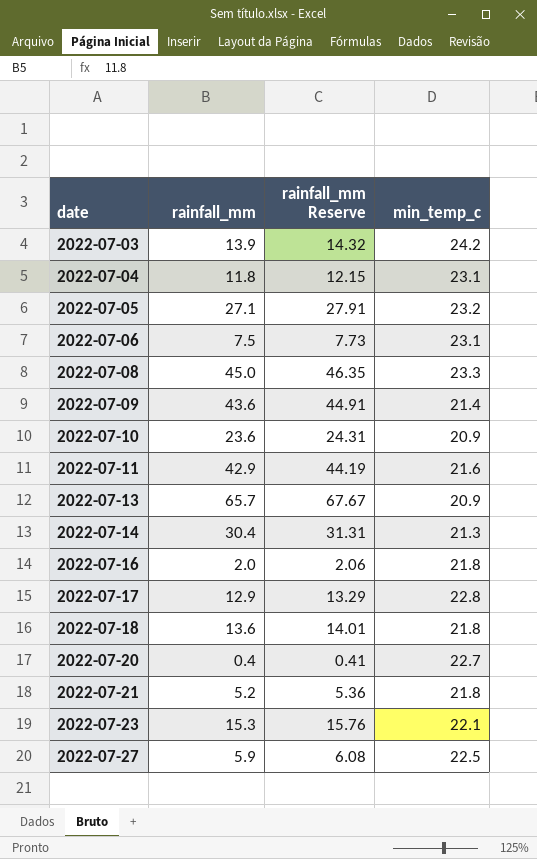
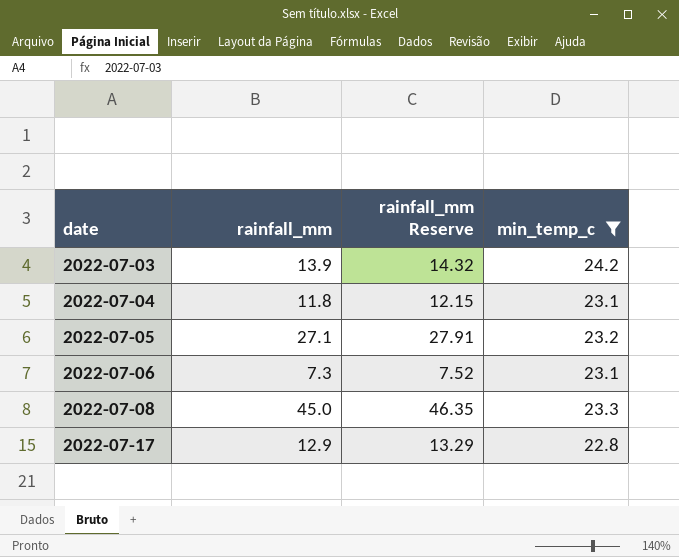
filter: none -> min_temp_c >= 22.8
2022-07-06 | rainfall_mm: 7.5 -> 7.3
2022-07-06 | rainfall_mm Reserve: 7.73 -> 7.52

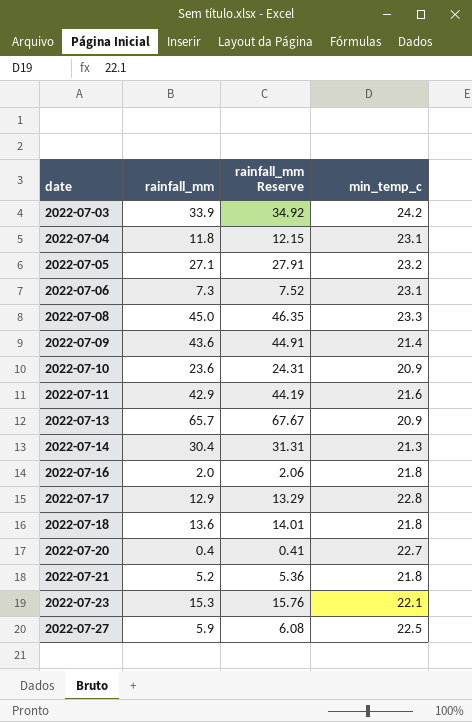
filter: min_temp_c >= 22.8 -> none
2022-07-03 | rainfall_mm: 13.9 -> 33.9
2022-07-03 | rainfall_mm Reserve: 14.32 -> 34.92

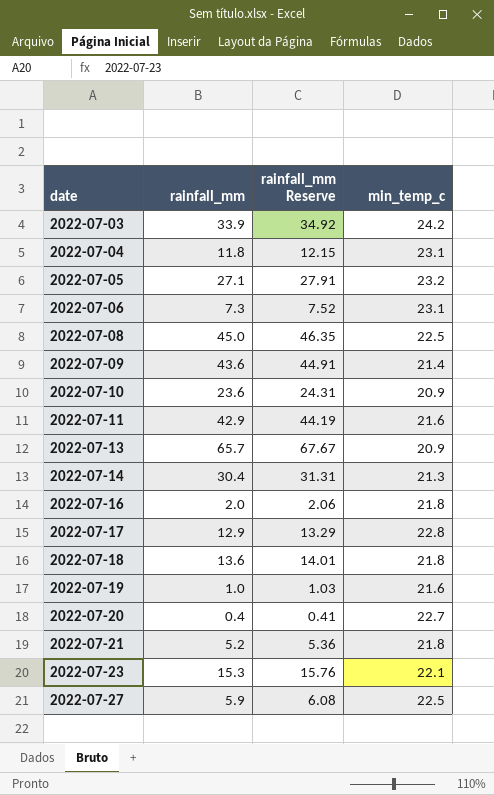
2022-07-08 | min_temp_c: 23.3 -> 22.5
row 2022-07-19: none -> 1.0 | 1.03 | 21.6

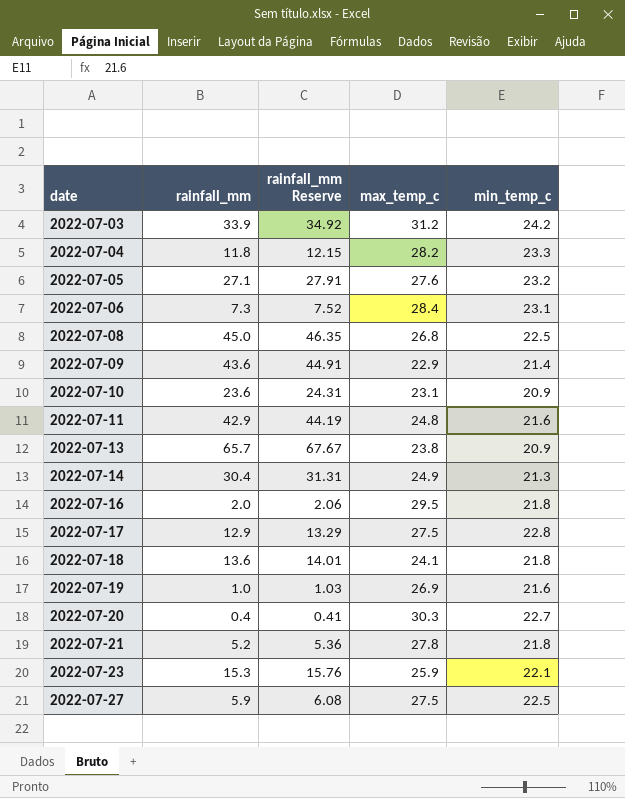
column max_temp_c | position: none -> 4
2022-07-04 | min_temp_c: 23.1 -> 23.3

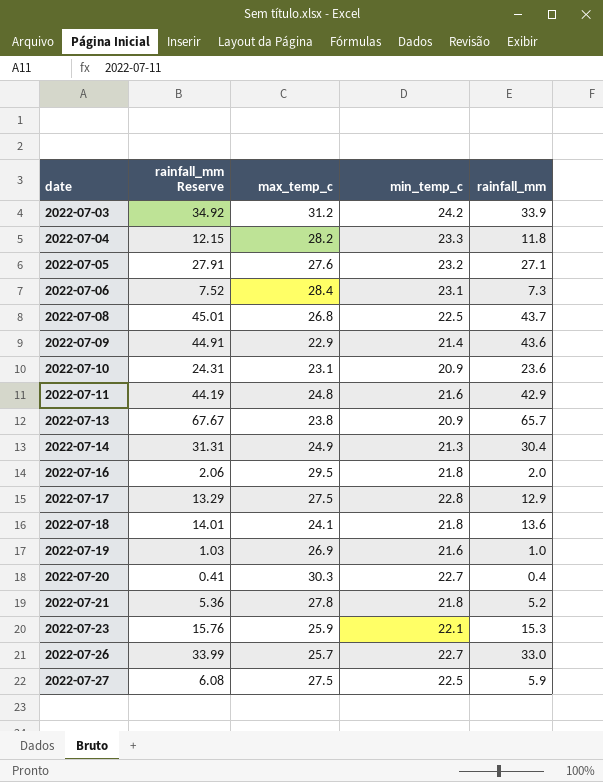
column rainfall_mm | position: 2 -> 5
2022-07-08 | rainfall_mm Reserve: 46.35 -> 45.01
2022-07-08 | rainfall_mm: 45.0 -> 43.7
row 2022-07-26: none -> 33.99 | 25.7 | 22.7 | 33.0

